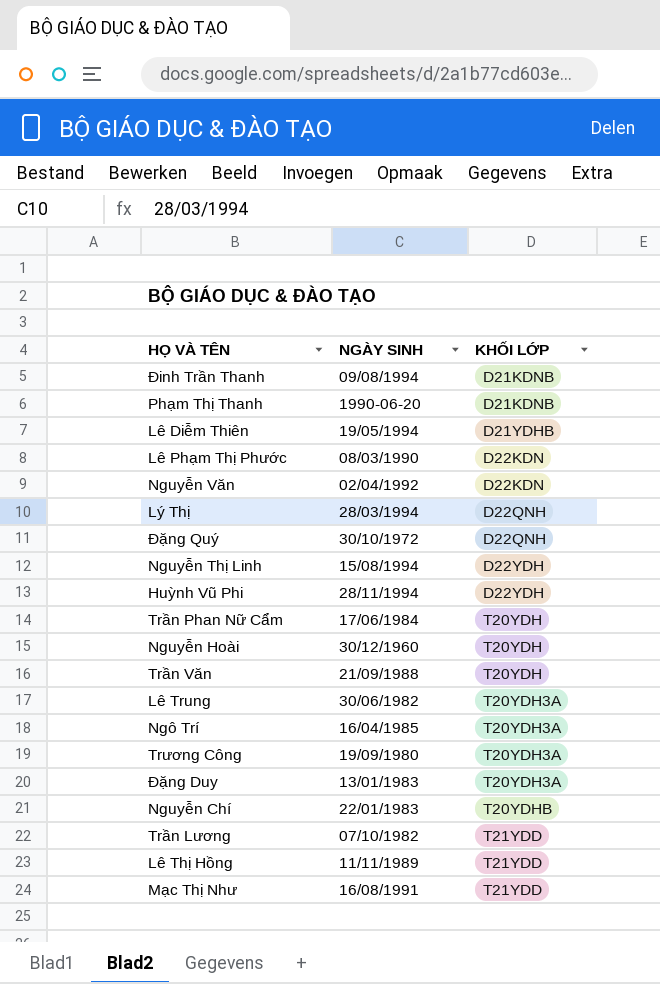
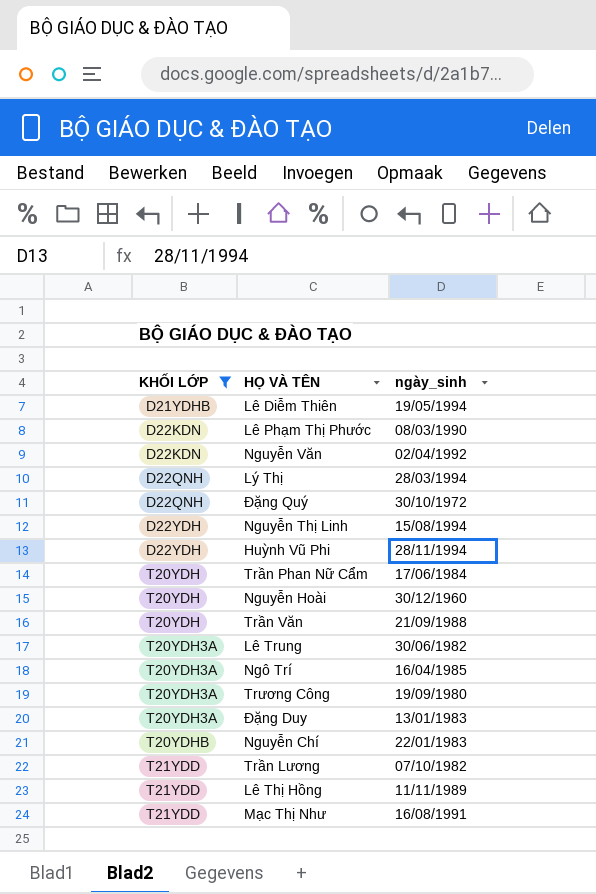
filter: none -> KHỐI LỚP != D21KDNB
column KHỐI LỚP | position: 3 -> 1
column name: NGÀY SINH -> ngày_sinh

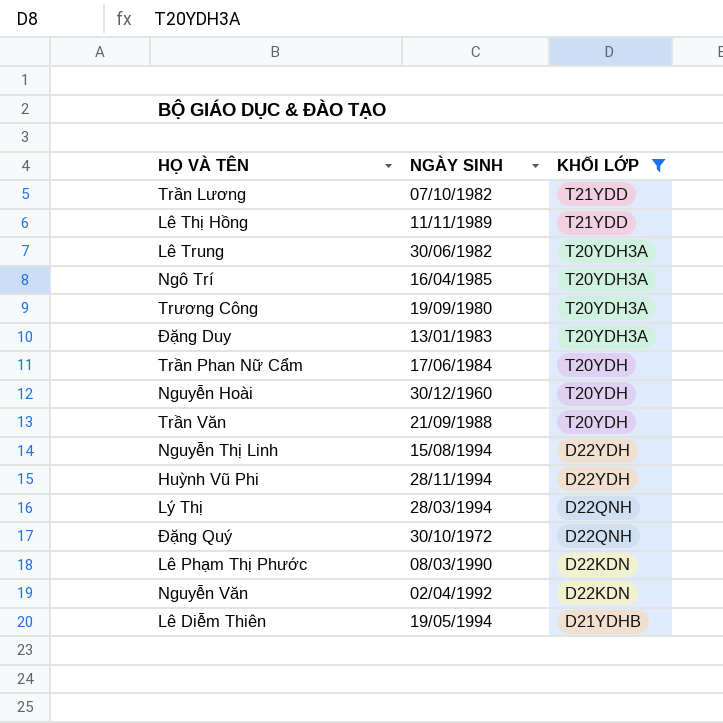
row order: KHỐI LỚP ascending -> KHỐI LỚP descending
column name: ngày_sinh -> NGÀY SINH
column KHỐI LỚP | position: 1 -> 3
row Nguyễn Chí: T20YDHB | 22/01/1983 -> none
row Mạc Thị Như: T21YDD | 16/08/1991 -> none

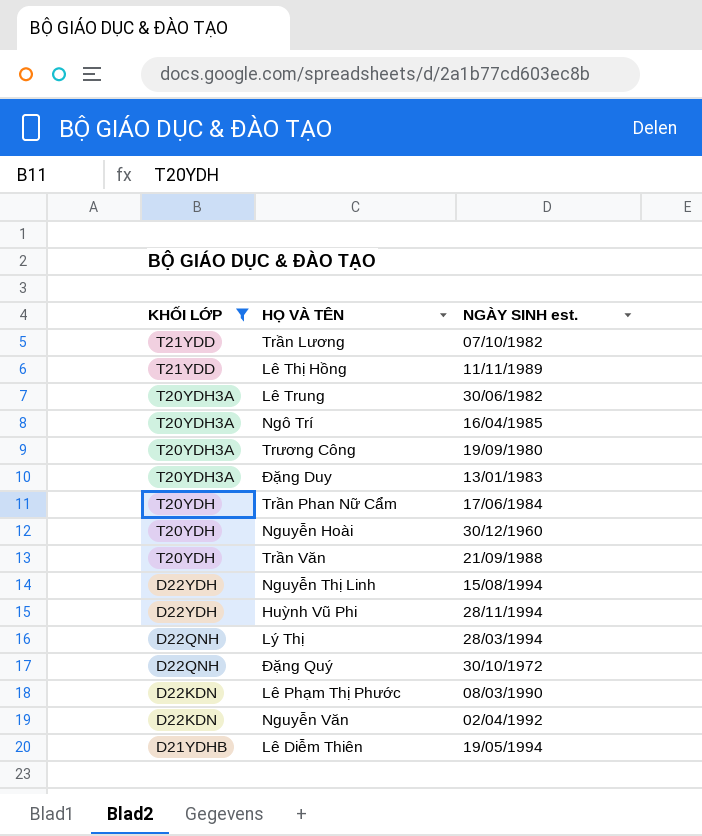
column KHỐI LỚP | position: 3 -> 1
column name: NGÀY SINH -> NGÀY SINH est.

